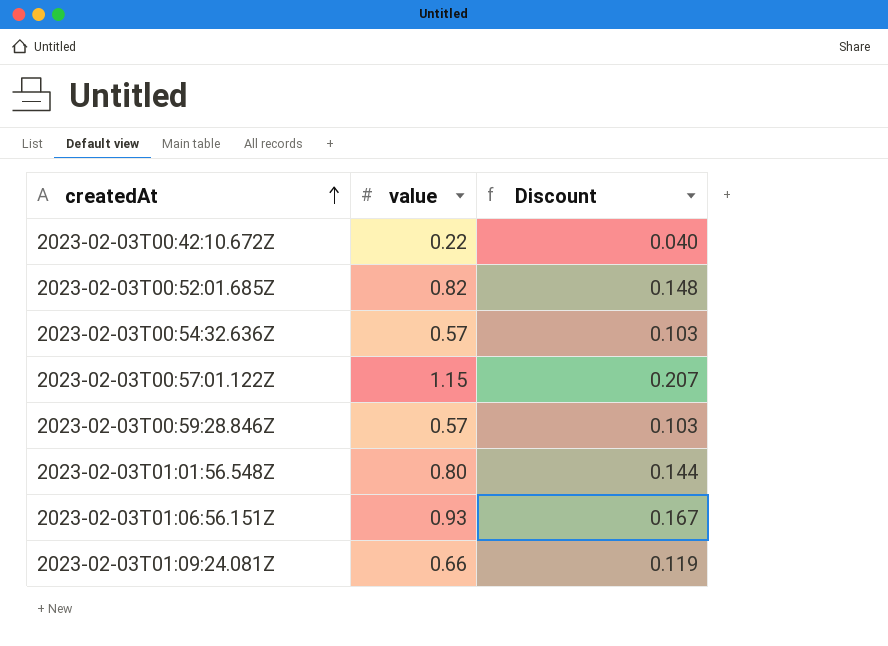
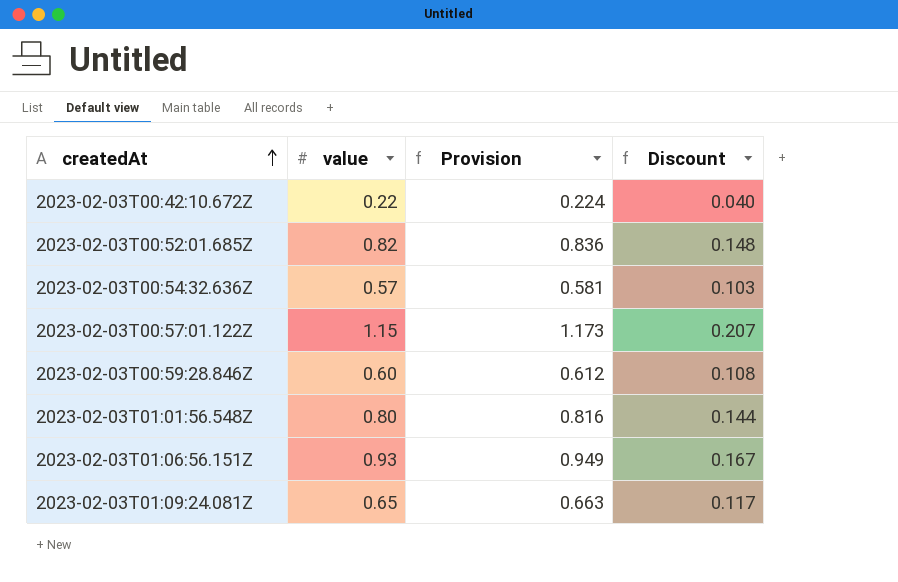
column Provision | formula: none -> [value] * 1.02
2023-02-03T00:59:28.846Z | value: 0.57 -> 0.60
2023-02-03T00:59:28.846Z | Discount: 0.103 -> 0.108
2023-02-03T01:09:24.081Z | value: 0.66 -> 0.65
2023-02-03T01:09:24.081Z | Discount: 0.119 -> 0.117

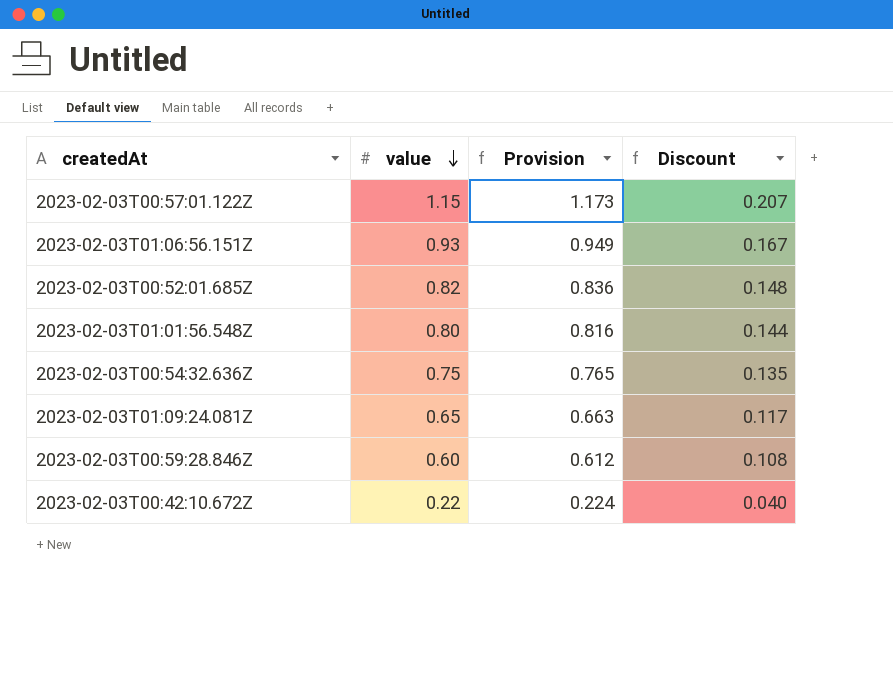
row order: createdAt ascending -> value descending
2023-02-03T00:54:32.636Z | value: 0.57 -> 0.75
2023-02-03T00:54:32.636Z | Provision: 0.581 -> 0.765
2023-02-03T00:54:32.636Z | Discount: 0.103 -> 0.135

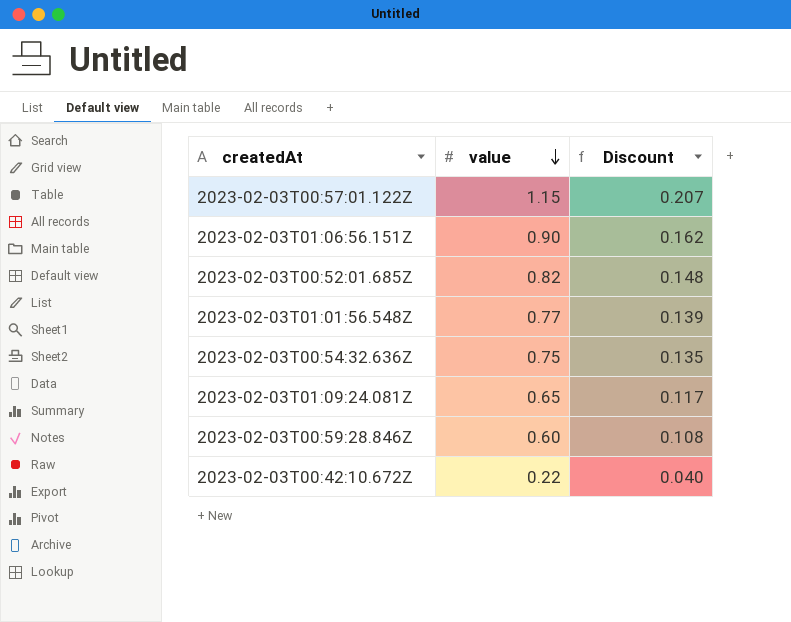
column Provision | formula: [value] * 1.02 -> none
2023-02-03T01:06:56.151Z | value: 0.93 -> 0.90
2023-02-03T01:06:56.151Z | Discount: 0.167 -> 0.162
2023-02-03T01:01:56.548Z | value: 0.80 -> 0.77
2023-02-03T01:01:56.548Z | Discount: 0.144 -> 0.139

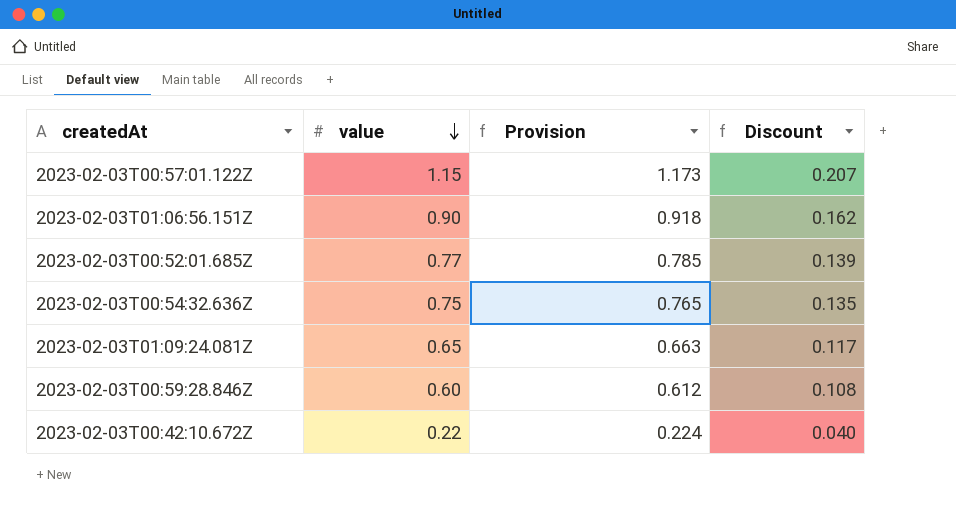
column Provision | formula: none -> [value] * 1.02
row 2023-02-03T01:01:56.548Z: 0.77 | 0.139 -> none
2023-02-03T00:52:01.685Z | value: 0.82 -> 0.77
2023-02-03T00:52:01.685Z | Discount: 0.148 -> 0.139

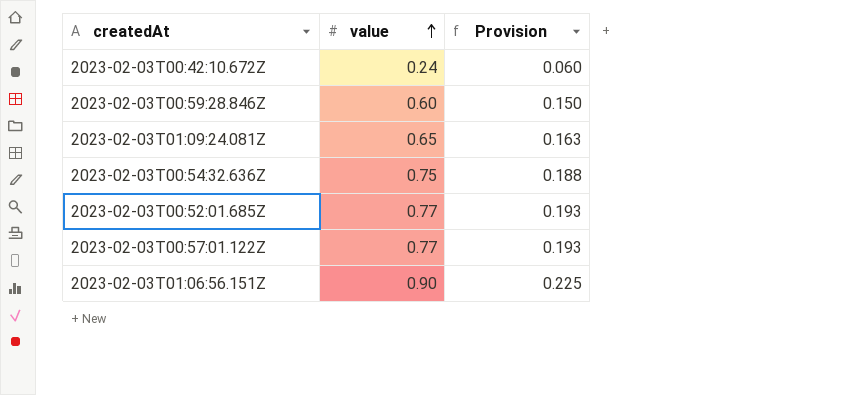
row order: value descending -> value ascending
column Discount | formula: [value] * 0.18 -> none
column Provision | formula: [value] * 1.02 -> [value] * 0.25
2023-02-03T00:42:10.672Z | value: 0.22 -> 0.24
2023-02-03T00:57:01.122Z | value: 1.15 -> 0.77

